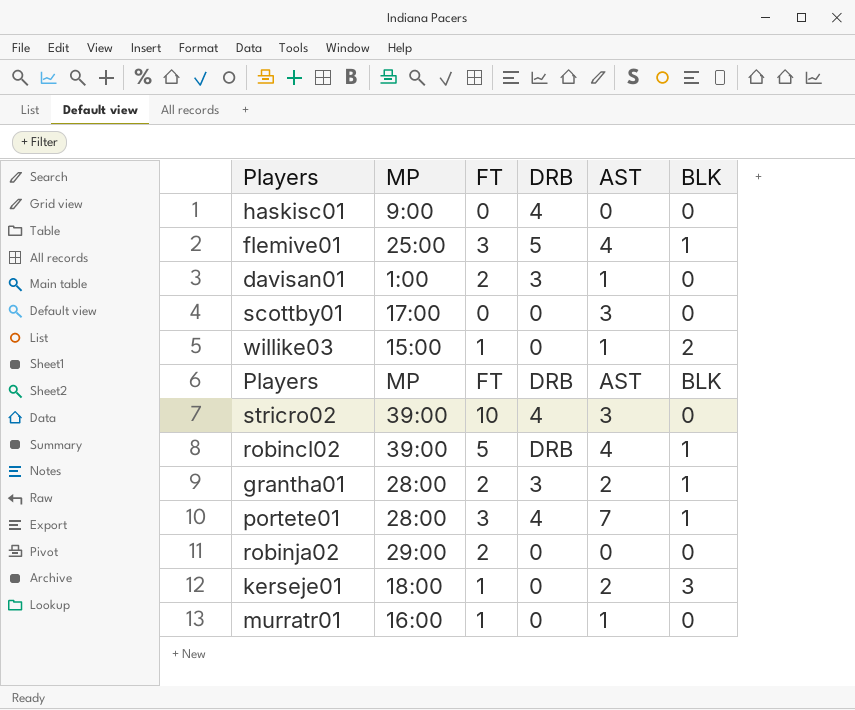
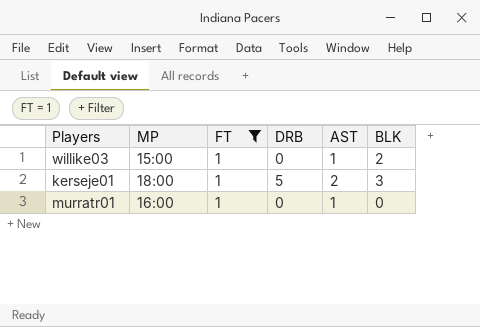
filter: none -> FT = 1
kerseje01 | DRB: 0 -> 5

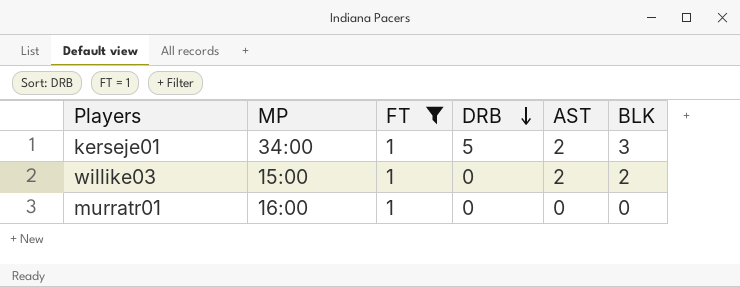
row order: none -> DRB descending
kerseje01 | MP: 18:00 -> 34:00
willike03 | AST: 1 -> 2
murratr01 | AST: 1 -> 0

